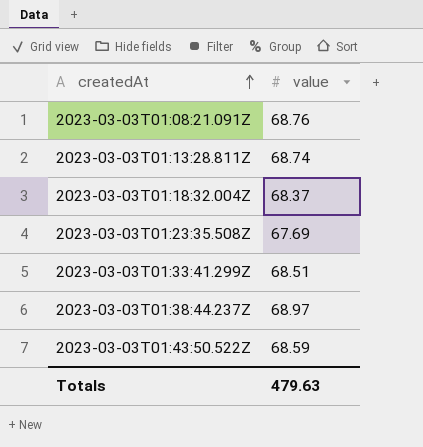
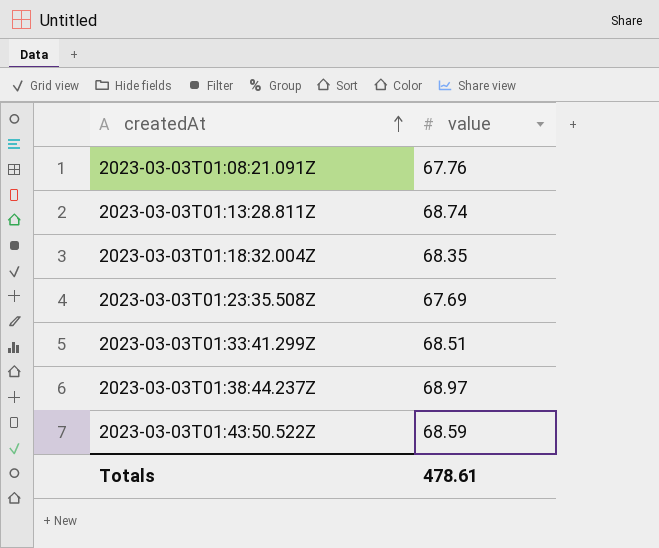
2023-03-03T01:08:21.091Z | value: 68.76 -> 67.76
2023-03-03T01:18:32.004Z | value: 68.37 -> 68.35
Totals | value: 479.63 -> 478.61

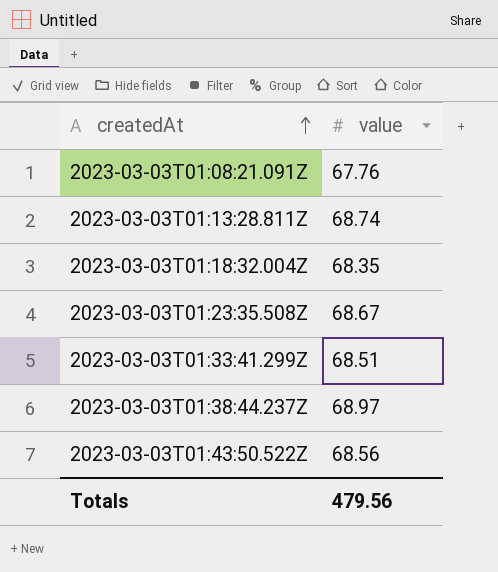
2023-03-03T01:23:35.508Z | value: 67.69 -> 68.67
2023-03-03T01:43:50.522Z | value: 68.59 -> 68.56
Totals | value: 478.61 -> 479.56

